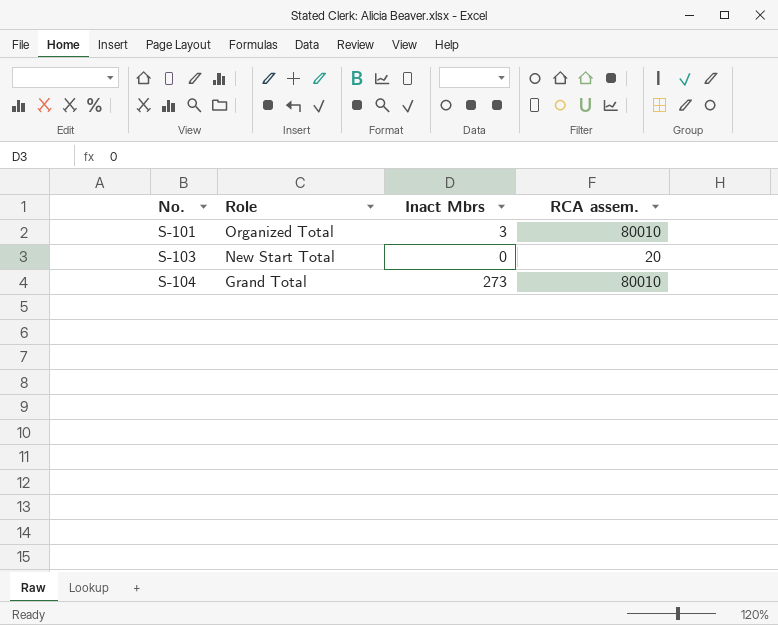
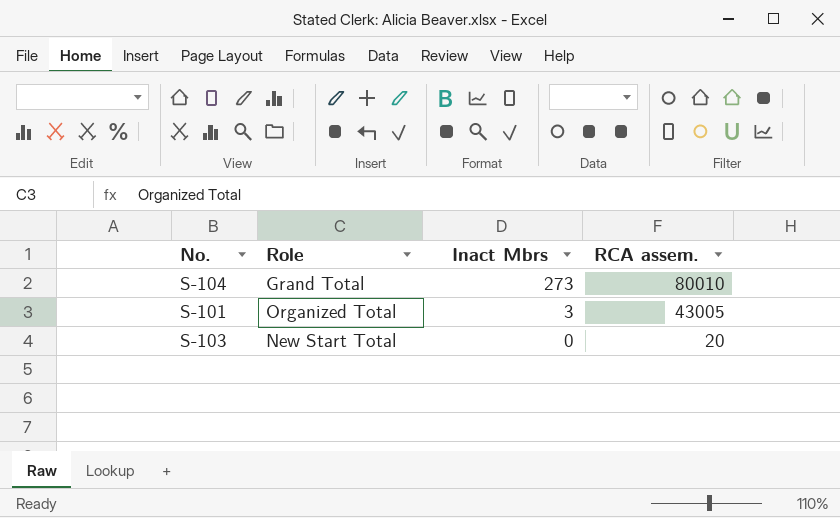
row order: No. ascending -> Inact Mbrs descending
S-101 | RCA assem.: 80010 -> 43005

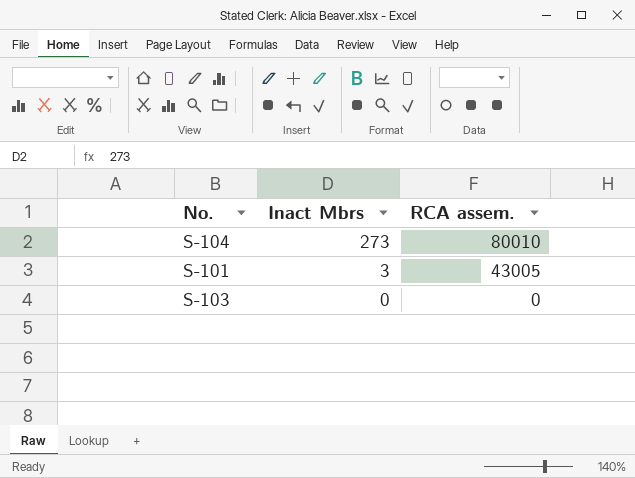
column Role | position: 2 -> none
S-103 | RCA assem.: 20 -> 0

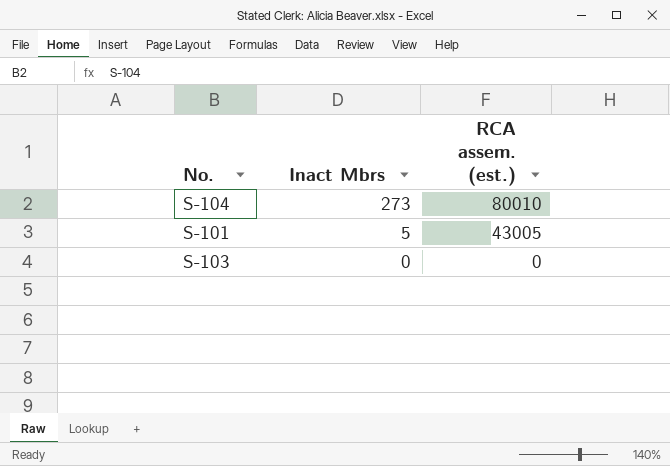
column name: RCA assem. -> RCA assem. (est.)
S-101 | Inact Mbrs: 3 -> 5

